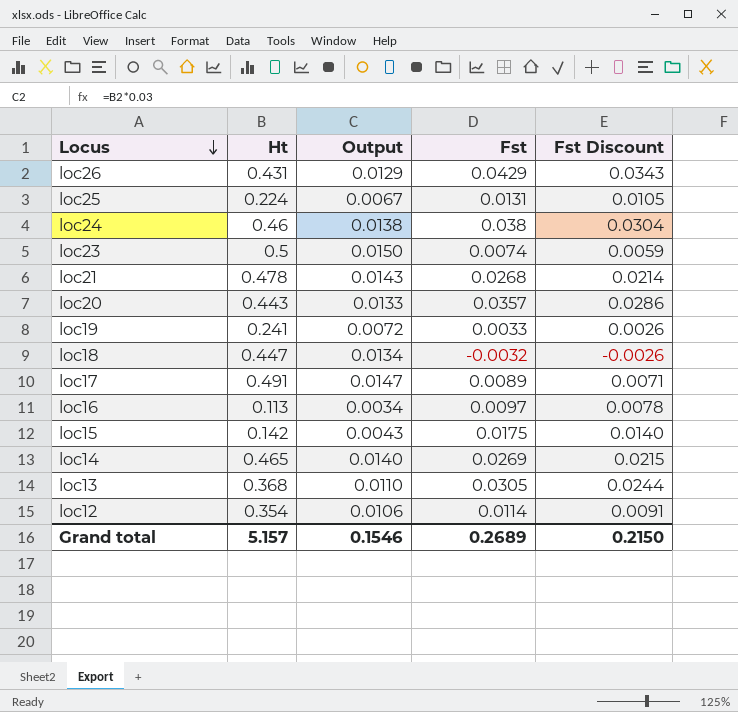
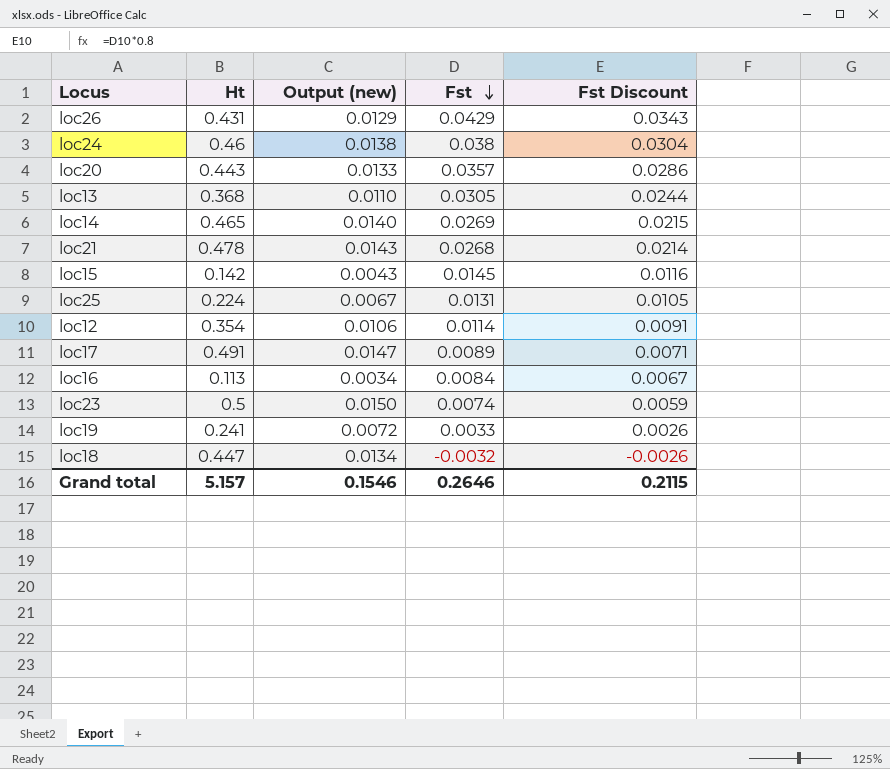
row order: Locus descending -> Fst descending
column name: Output -> Output (new)
loc15 | Fst: 0.0175 -> 0.0145
loc15 | Fst Discount: 0.0140 -> 0.0116
loc16 | Fst: 0.0097 -> 0.0084
loc16 | Fst Discount: 0.0078 -> 0.0067
Grand total | Fst: 0.2689 -> 0.2646
Grand total | Fst Discount: 0.2150 -> 0.2115

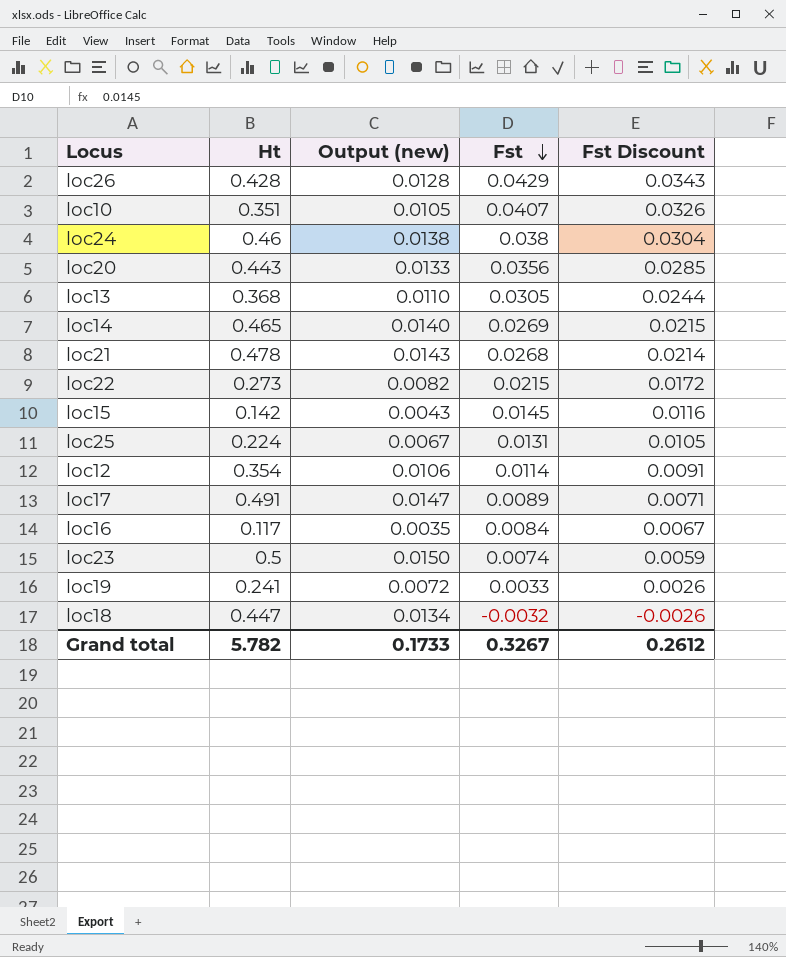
loc26 | Ht: 0.431 -> 0.428
loc26 | Output (new): 0.0129 -> 0.0128
row loc10: none -> 0.351 | 0.0105 | 0.0407 | 0.0326
loc20 | Fst: 0.0357 -> 0.0356
loc20 | Fst Discount: 0.0286 -> 0.0285
row loc22: none -> 0.273 | 0.0082 | 0.0215 | 0.0172
loc16 | Ht: 0.113 -> 0.117
loc16 | Output (new): 0.0034 -> 0.0035
Grand total | Ht: 5.157 -> 5.782
Grand total | Output (new): 0.1546 -> 0.1733
Grand total | Fst: 0.2646 -> 0.3267
Grand total | Fst Discount: 0.2115 -> 0.2612

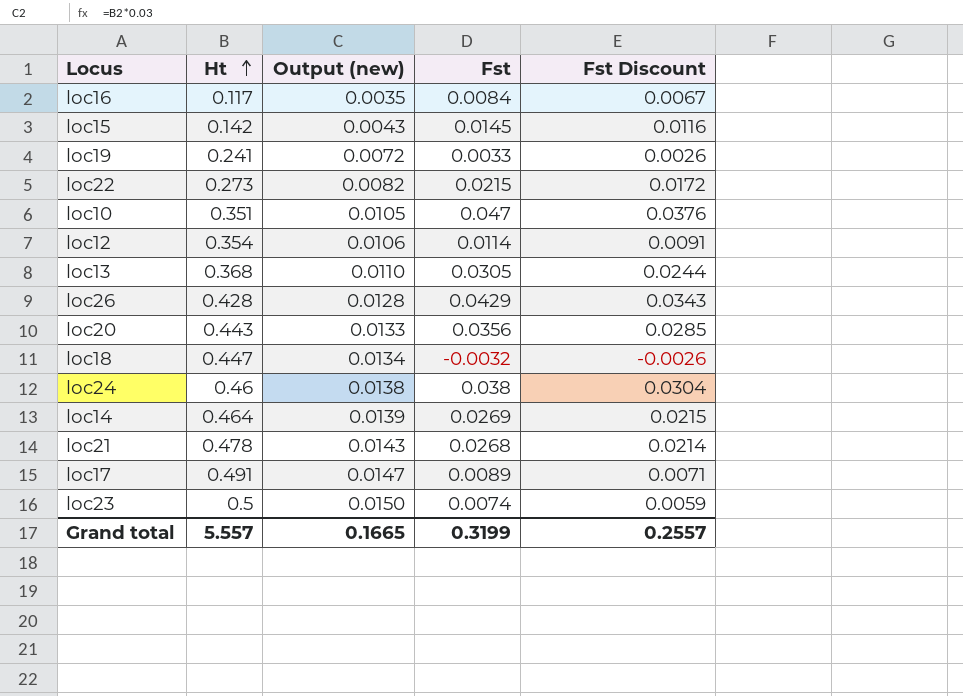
row order: Fst descending -> Ht ascending
row loc25: 0.224 | 0.0067 | 0.0131 | 0.0105 -> none
loc10 | Fst: 0.0407 -> 0.047
loc10 | Fst Discount: 0.0326 -> 0.0376
loc14 | Ht: 0.465 -> 0.464
loc14 | Output (new): 0.0140 -> 0.0139
Grand total | Ht: 5.782 -> 5.557
Grand total | Output (new): 0.1733 -> 0.1665
Grand total | Fst: 0.3267 -> 0.3199
Grand total | Fst Discount: 0.2612 -> 0.2557

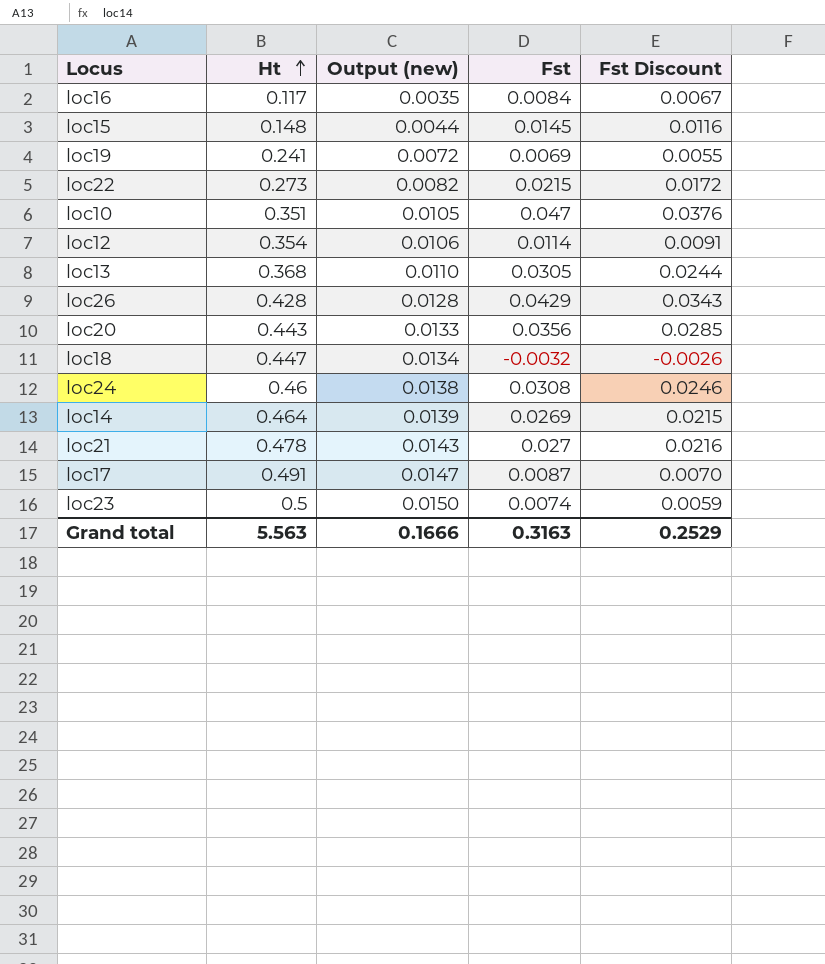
loc15 | Ht: 0.142 -> 0.148
loc15 | Output (new): 0.0043 -> 0.0044
loc19 | Fst: 0.0033 -> 0.0069
loc19 | Fst Discount: 0.0026 -> 0.0055
loc24 | Fst: 0.038 -> 0.0308
loc24 | Fst Discount: 0.0304 -> 0.0246
loc21 | Fst: 0.0268 -> 0.027
loc21 | Fst Discount: 0.0214 -> 0.0216
loc17 | Fst: 0.0089 -> 0.0087
loc17 | Fst Discount: 0.0071 -> 0.0070
Grand total | Ht: 5.557 -> 5.563
Grand total | Output (new): 0.1665 -> 0.1666
Grand total | Fst: 0.3199 -> 0.3163
Grand total | Fst Discount: 0.2557 -> 0.2529

